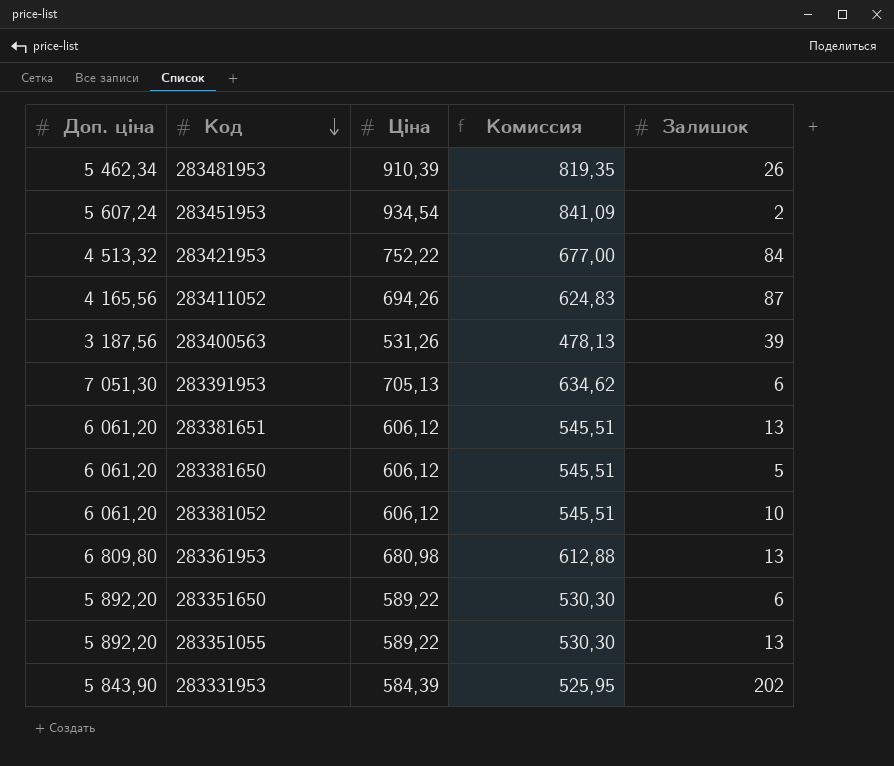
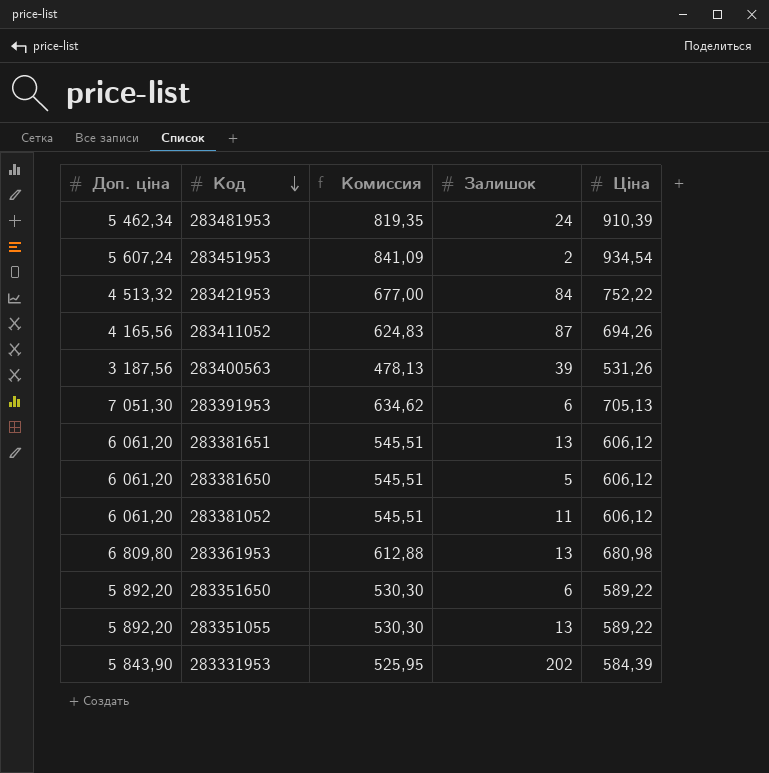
column Ціна | position: 3 -> 5
283481953 | Залишок: 26 -> 24
283381052 | Залишок: 10 -> 11

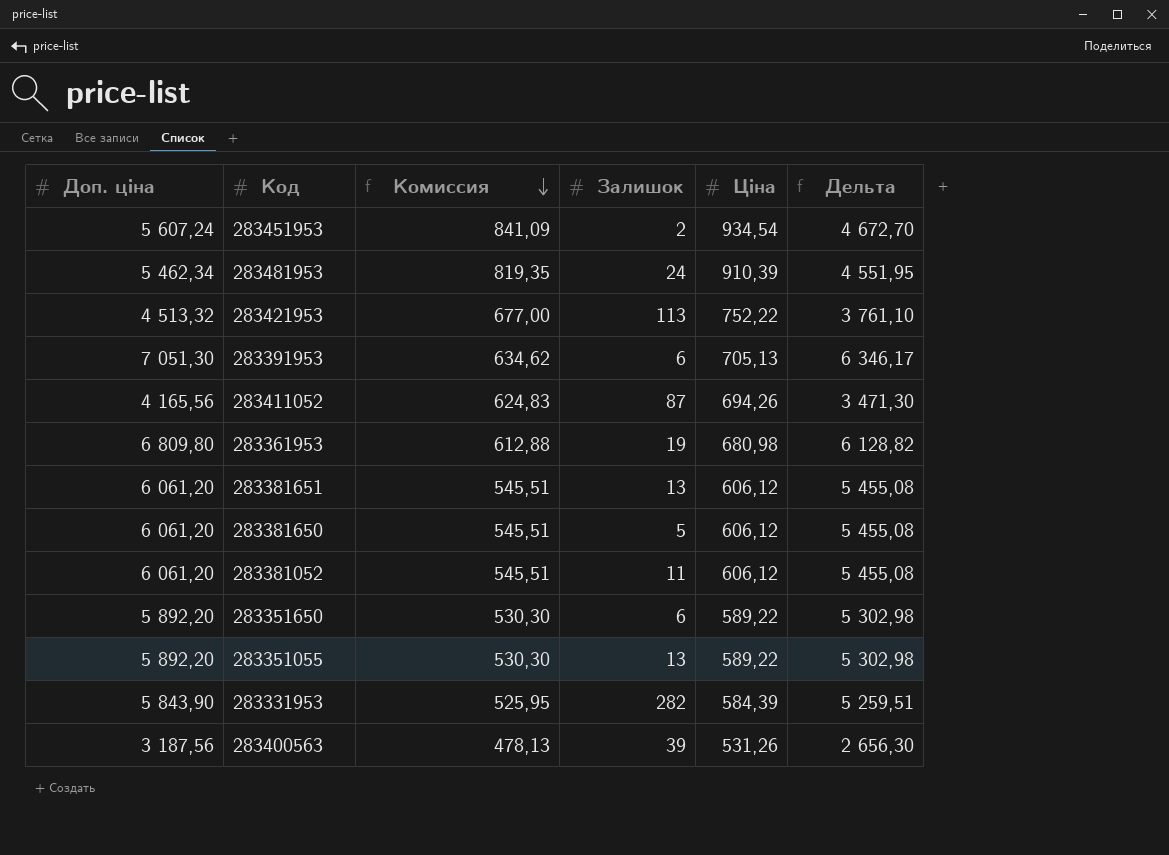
row order: Код descending -> Комиссия descending
column Дельта | formula: none -> [Доп. ціна] - [Ціна]
283421953 | Залишок: 84 -> 113
283361953 | Залишок: 13 -> 19
283331953 | Залишок: 202 -> 282

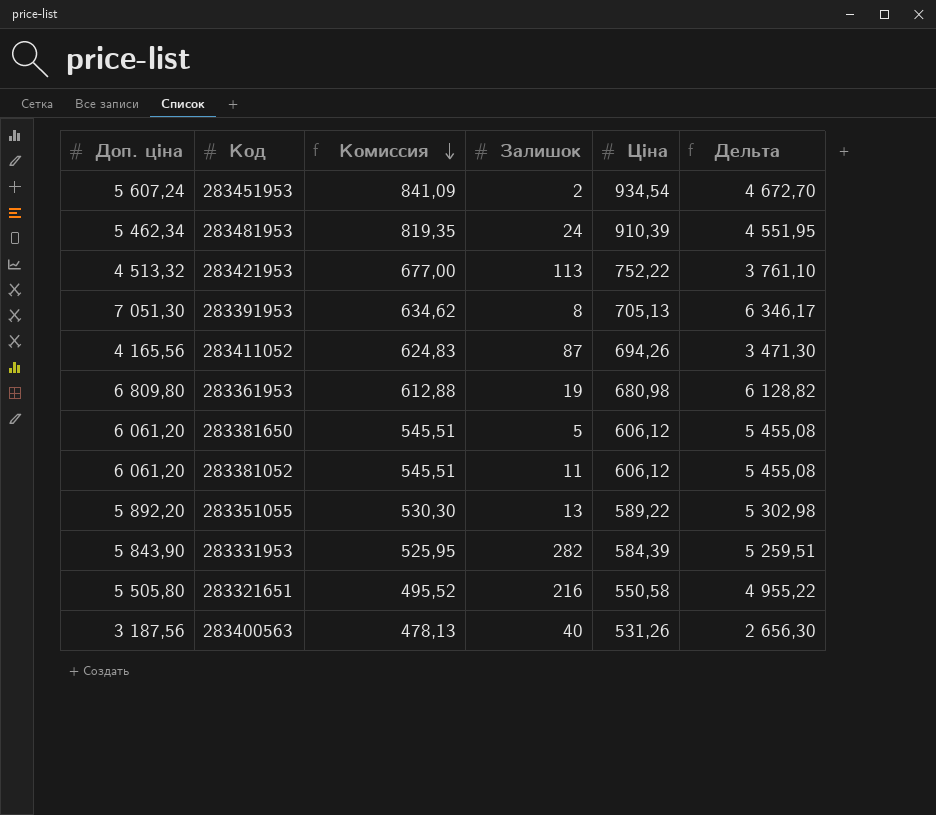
row 283381651: 6 061,20 | 545,51 | 13 | 606,12 | 5 455,08 -> none
row 283351650: 5 892,20 | 530,30 | 6 | 589,22 | 5 302,98 -> none
283391953 | Залишок: 6 -> 8
row 283321651: none -> 5 505,80 | 495,52 | 216 | 550,58 | 4 955,22
283400563 | Залишок: 39 -> 40

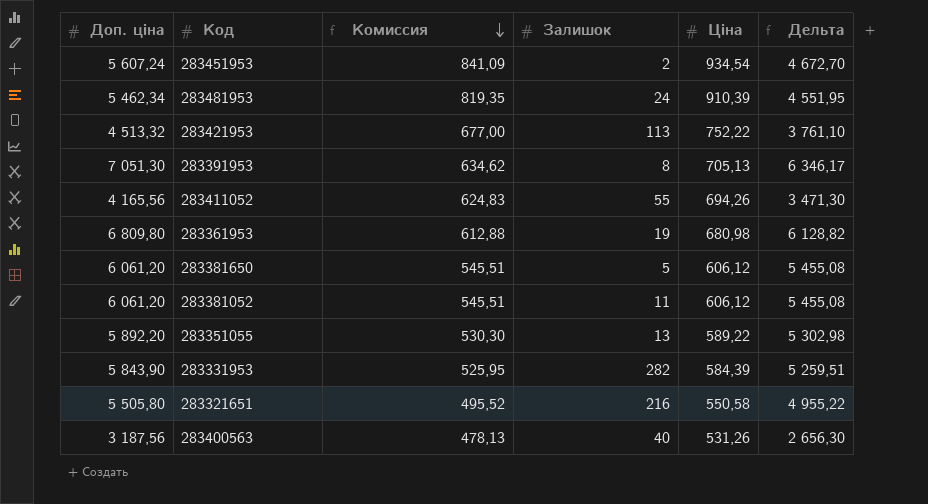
283411052 | Залишок: 87 -> 55

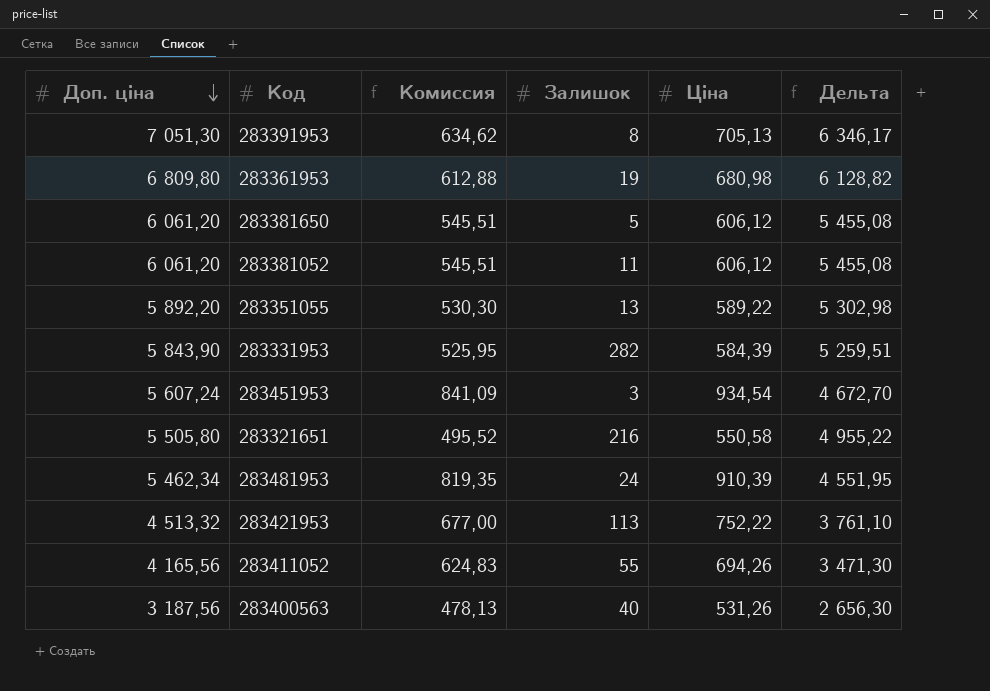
row order: Комиссия descending -> Доп. ціна descending
283451953 | Залишок: 2 -> 3

